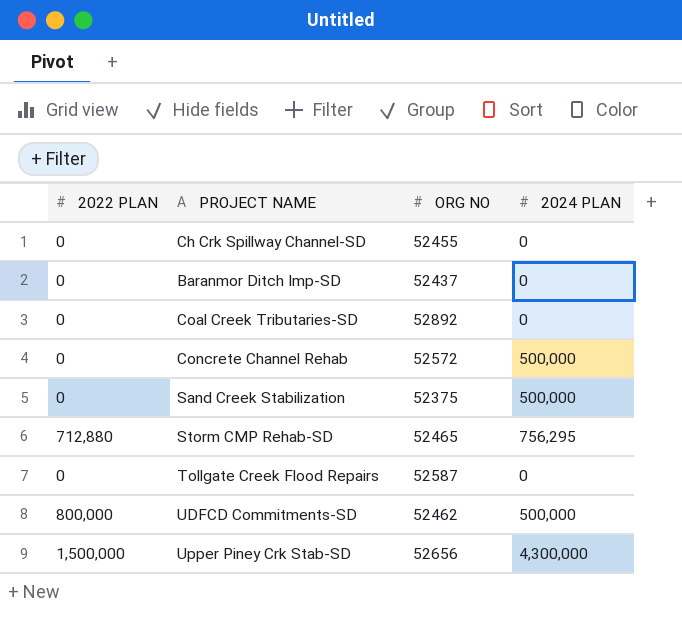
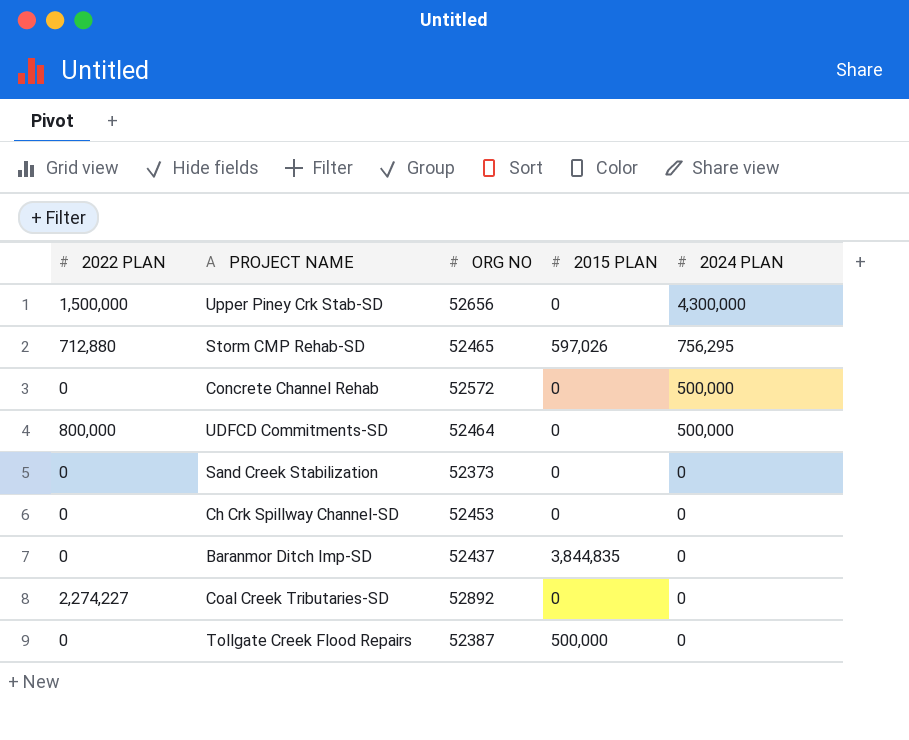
row order: none -> 2024 PLAN descending
column 2015 PLAN | position: none -> 4
UDFCD Commitments-SD | ORG NO: 52462 -> 52464
Sand Creek Stabilization | ORG NO: 52375 -> 52373
Sand Creek Stabilization | 2024 PLAN: 500,000 -> 0
Ch Crk Spillway Channel-SD | ORG NO: 52455 -> 52453
Coal Creek Tributaries-SD | 2022 PLAN: 0 -> 2,274,227
Tollgate Creek Flood Repairs | ORG NO: 52587 -> 52387

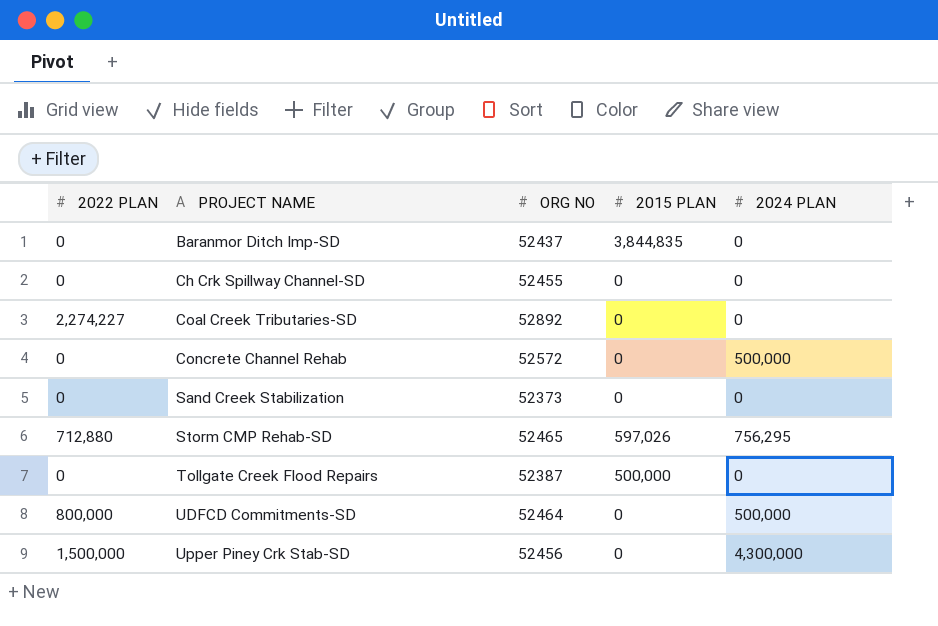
row order: 2024 PLAN descending -> PROJECT NAME ascending
Ch Crk Spillway Channel-SD | ORG NO: 52453 -> 52455
Upper Piney Crk Stab-SD | ORG NO: 52656 -> 52456

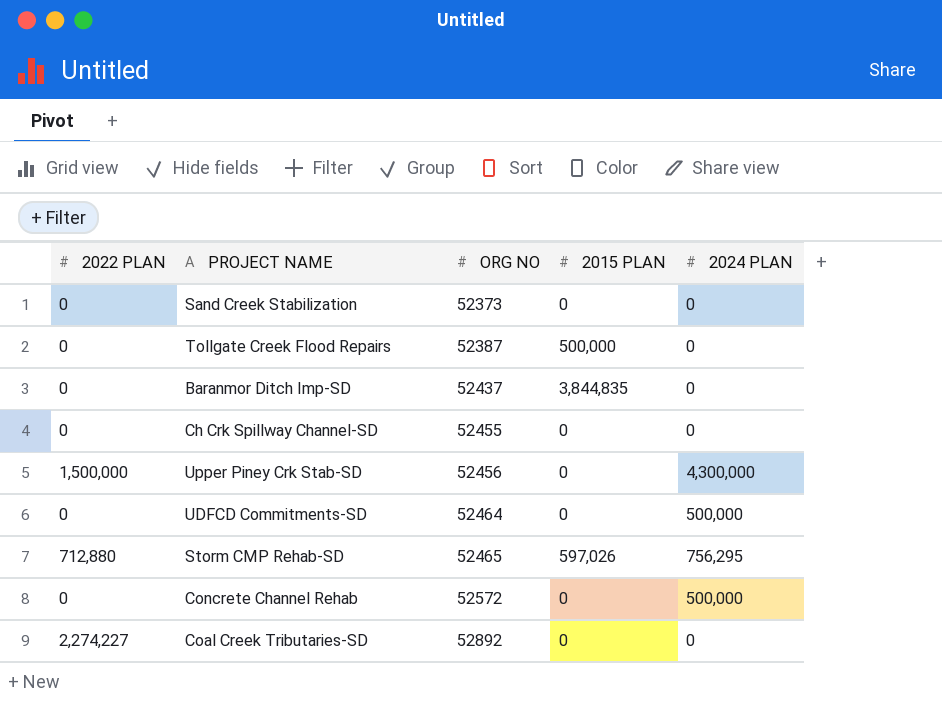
row order: PROJECT NAME ascending -> ORG NO ascending
UDFCD Commitments-SD | 2022 PLAN: 800,000 -> 0

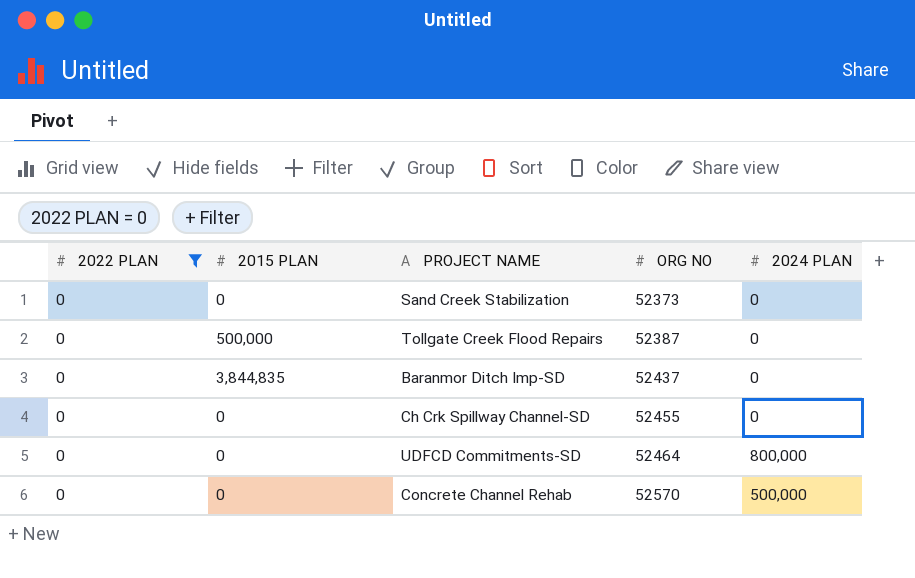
filter: none -> 2022 PLAN = 0
column 2015 PLAN | position: 4 -> 2
UDFCD Commitments-SD | 2024 PLAN: 500,000 -> 800,000
Concrete Channel Rehab | ORG NO: 52572 -> 52570

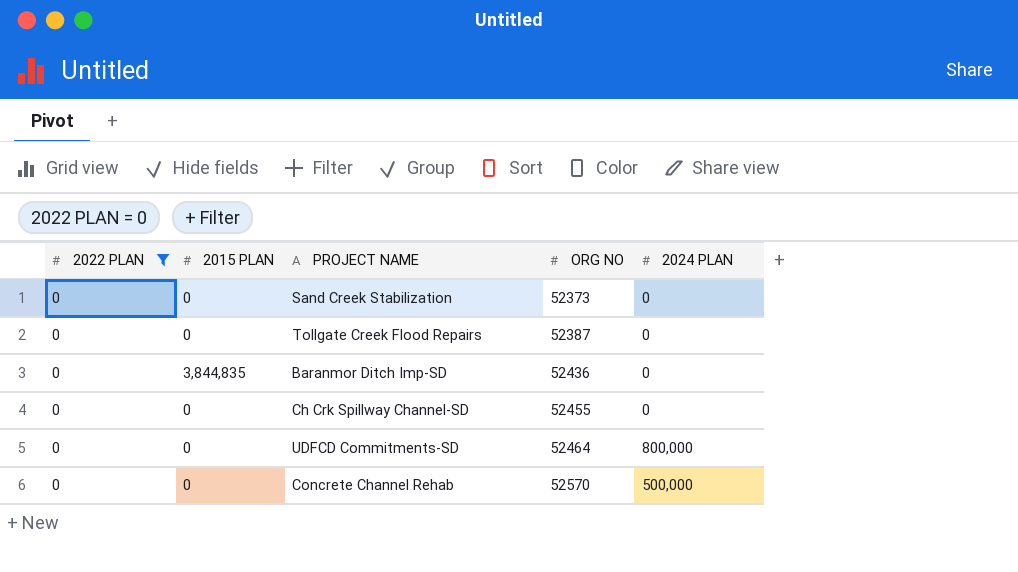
Tollgate Creek Flood Repairs | 2015 PLAN: 500,000 -> 0
Baranmor Ditch Imp-SD | ORG NO: 52437 -> 52436

